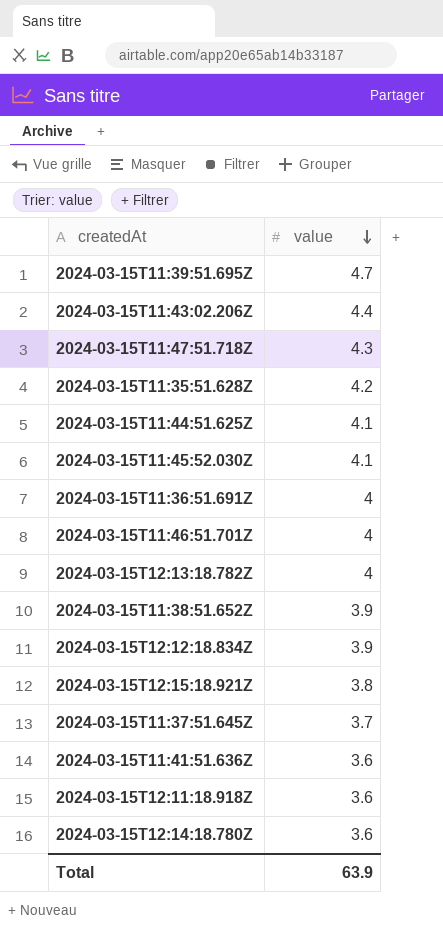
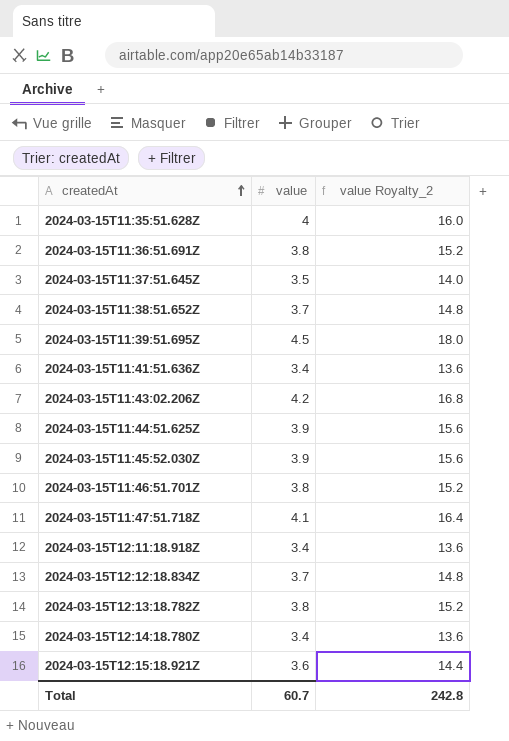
row order: value descending -> createdAt ascending
column value Royalty_2 | formula: none -> [value] * 4
2024-03-15T11:35:51.628Z | value: 4.2 -> 4
2024-03-15T11:36:51.691Z | value: 4 -> 3.8
2024-03-15T11:37:51.645Z | value: 3.7 -> 3.5
2024-03-15T11:38:51.652Z | value: 3.9 -> 3.7
2024-03-15T11:39:51.695Z | value: 4.7 -> 4.5
2024-03-15T11:41:51.636Z | value: 3.6 -> 3.4
2024-03-15T11:43:02.206Z | value: 4.4 -> 4.2
2024-03-15T11:44:51.625Z | value: 4.1 -> 3.9
2024-03-15T11:45:52.030Z | value: 4.1 -> 3.9
2024-03-15T11:46:51.701Z | value: 4 -> 3.8
2024-03-15T11:47:51.718Z | value: 4.3 -> 4.1
2024-03-15T12:11:18.918Z | value: 3.6 -> 3.4
2024-03-15T12:12:18.834Z | value: 3.9 -> 3.7
2024-03-15T12:13:18.782Z | value: 4 -> 3.8
2024-03-15T12:14:18.780Z | value: 3.6 -> 3.4
2024-03-15T12:15:18.921Z | value: 3.8 -> 3.6
Total | value: 63.9 -> 60.7

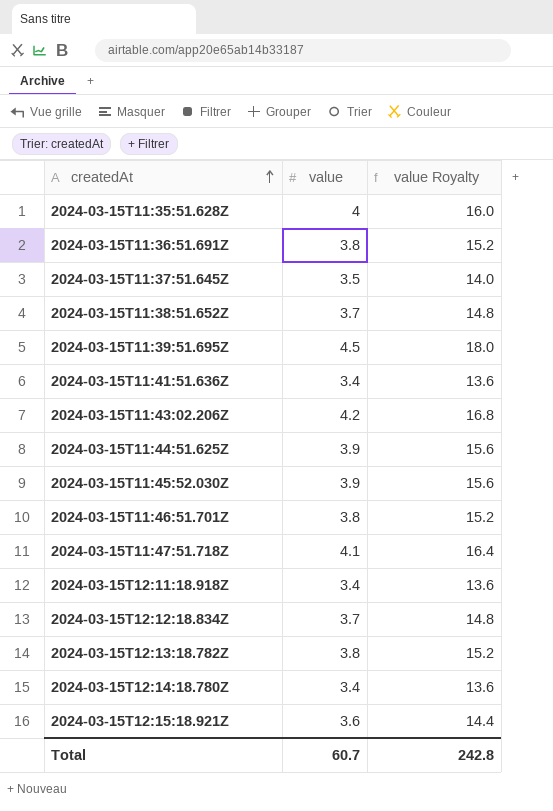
column name: value Royalty_2 -> value Royalty

